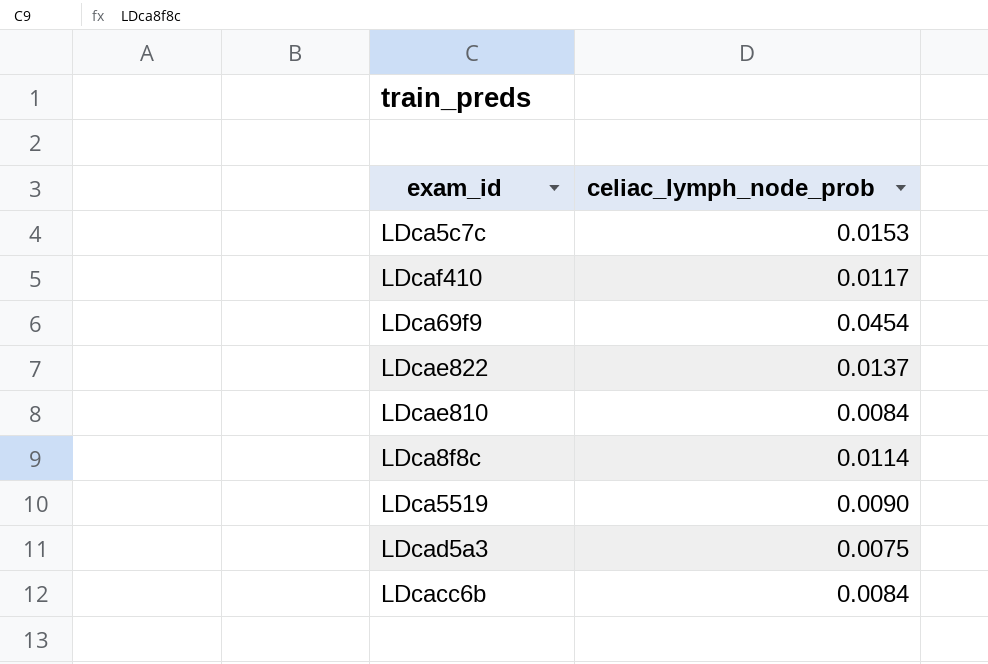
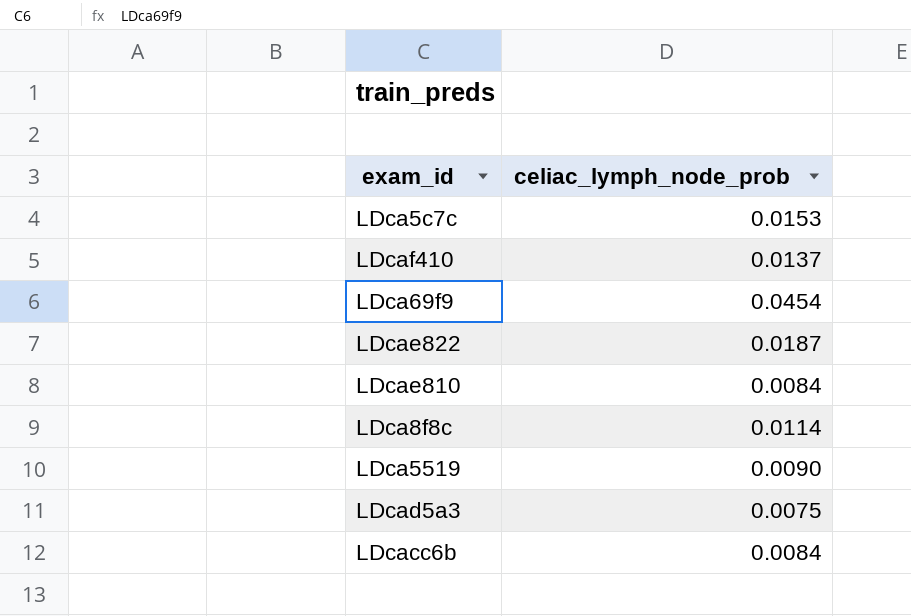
LDcaf410 | celiac_lymph_node_prob: 0.0117 -> 0.0137
LDcae822 | celiac_lymph_node_prob: 0.0137 -> 0.0187

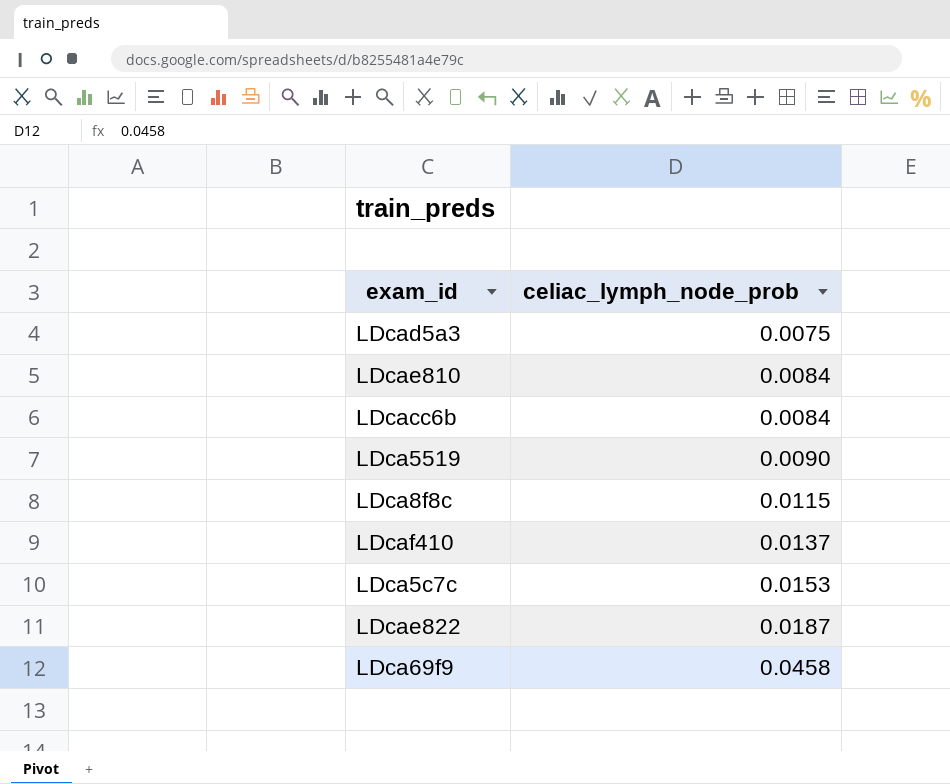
row order: none -> celiac_lymph_node_prob ascending
LDca8f8c | celiac_lymph_node_prob: 0.0114 -> 0.0115
LDca69f9 | celiac_lymph_node_prob: 0.0454 -> 0.0458

